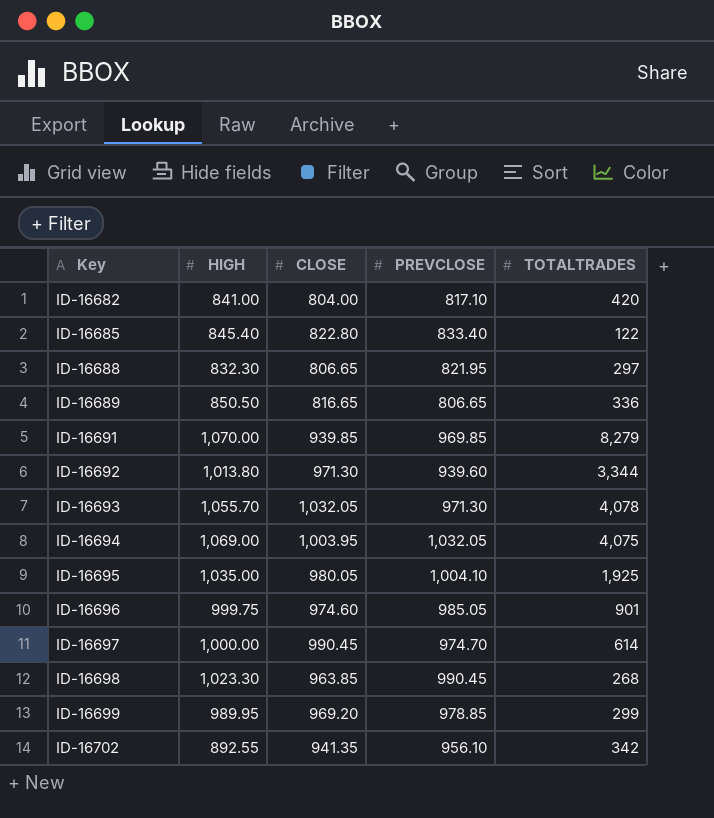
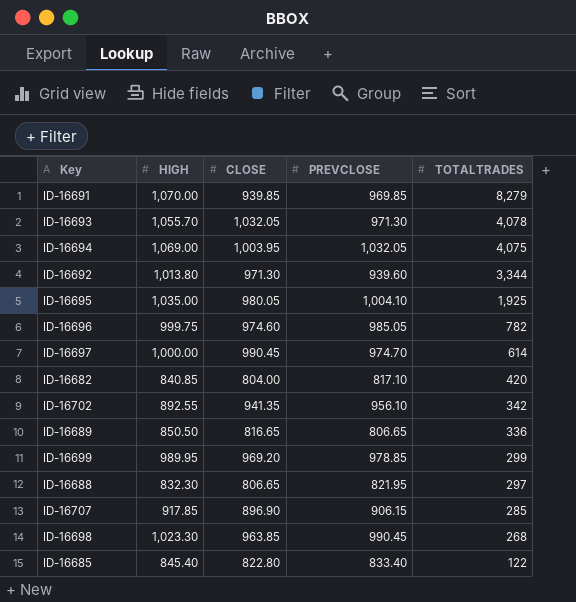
row order: Key ascending -> TOTALTRADES descending
ID-16696 | TOTALTRADES: 901 -> 782
ID-16682 | HIGH: 841.00 -> 840.85
row ID-16707: none -> 917.85 | 896.90 | 906.15 | 285

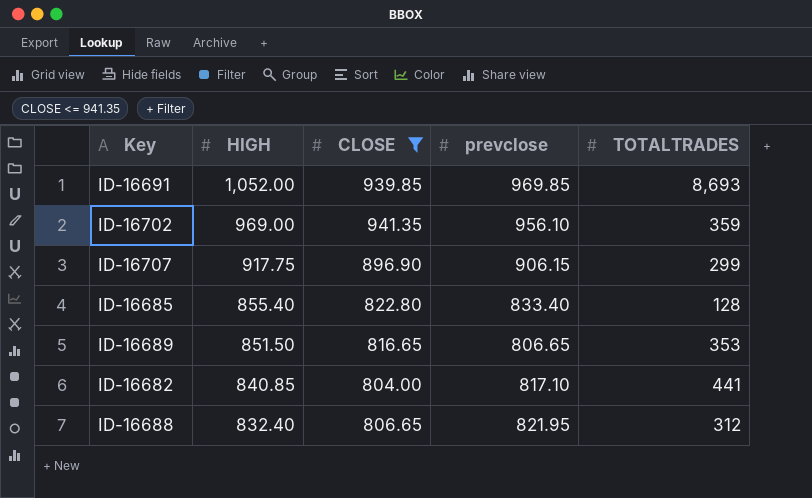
filter: none -> CLOSE <= 941.35
row order: TOTALTRADES descending -> HIGH descending
column name: PREVCLOSE -> prevclose
ID-16691 | HIGH: 1,070.00 -> 1,052.00
ID-16691 | TOTALTRADES: 8,279 -> 8,693
ID-16702 | HIGH: 892.55 -> 969.00
ID-16702 | TOTALTRADES: 342 -> 359
ID-16707 | HIGH: 917.85 -> 917.75
ID-16707 | TOTALTRADES: 285 -> 299
ID-16685 | HIGH: 845.40 -> 855.40
ID-16685 | TOTALTRADES: 122 -> 128
ID-16689 | HIGH: 850.50 -> 851.50
ID-16689 | TOTALTRADES: 336 -> 353
ID-16682 | TOTALTRADES: 420 -> 441
ID-16688 | HIGH: 832.30 -> 832.40
ID-16688 | TOTALTRADES: 297 -> 312

